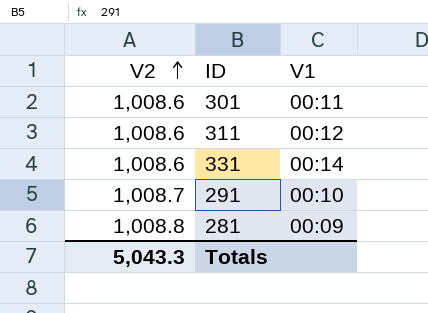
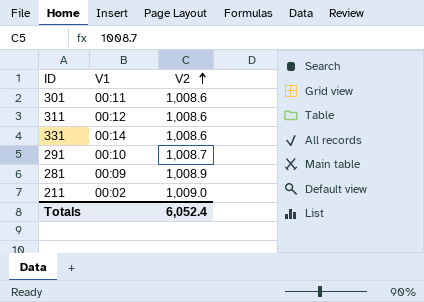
column V2 | position: 1 -> 3
281 | V2: 1,008.8 -> 1,008.9
row 211: none -> 00:02 | 1,009.0
Totals | V2: 5,043.3 -> 6,052.4

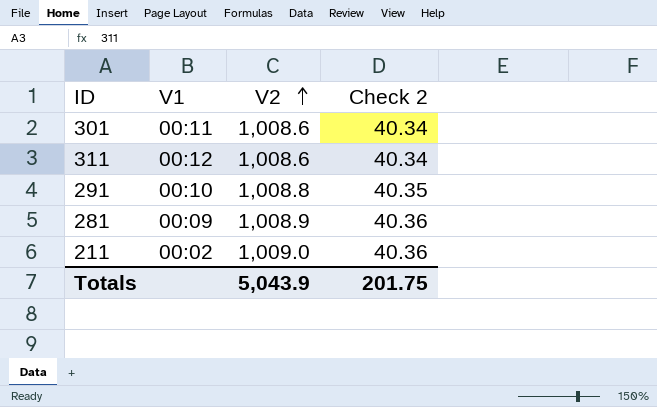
column Check 2 | formula: none -> [V2] * 0.04
row 331: 00:14 | 1,008.6 -> none
291 | V2: 1,008.7 -> 1,008.8
Totals | V2: 6,052.4 -> 5,043.9

